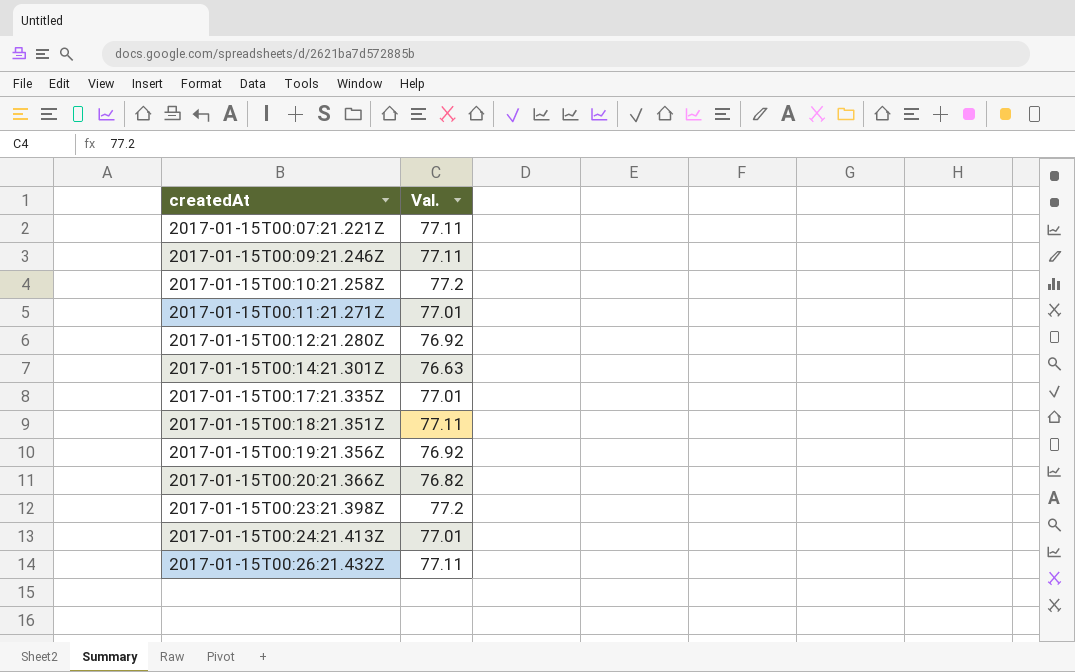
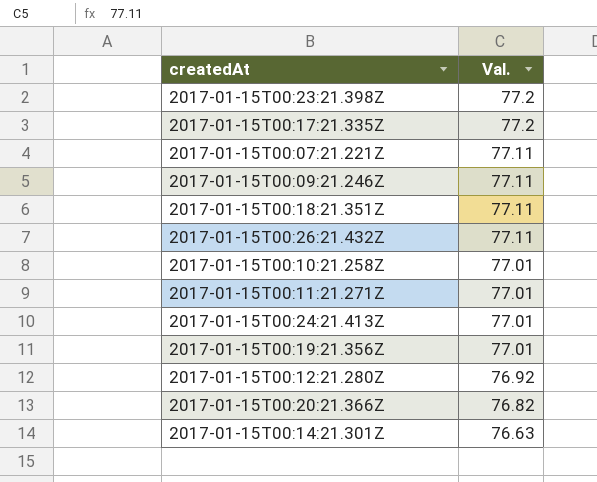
row order: createdAt ascending -> Val. descending
2017-01-15T00:17:21.335Z | Val.: 77.01 -> 77.2
2017-01-15T00:10:21.258Z | Val.: 77.2 -> 77.01
2017-01-15T00:19:21.356Z | Val.: 76.92 -> 77.01

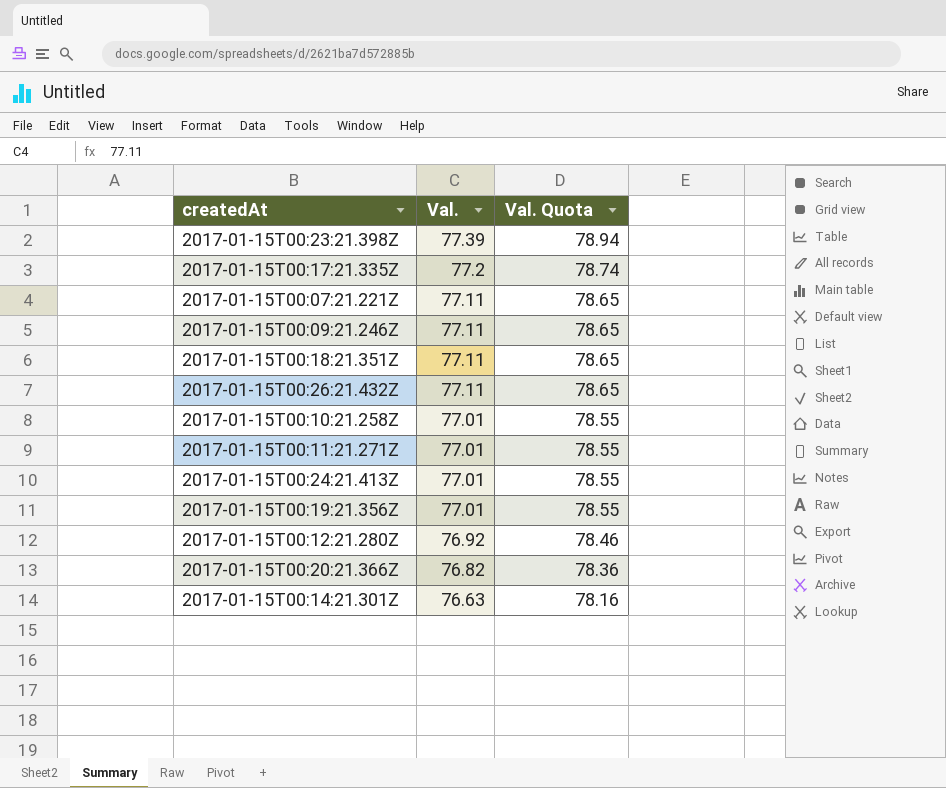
column Val. Quota | formula: none -> [Val.] * 1.02
2017-01-15T00:23:21.398Z | Val.: 77.2 -> 77.39

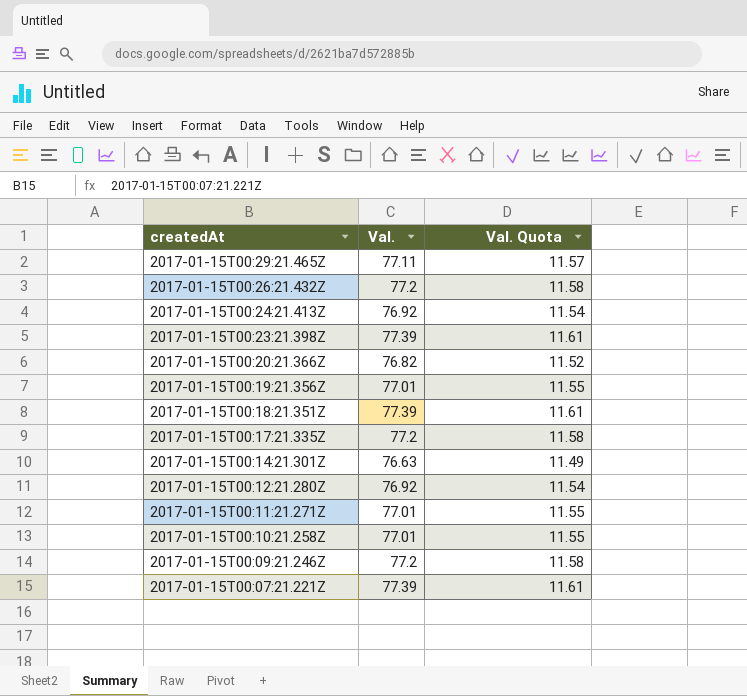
row order: Val. descending -> createdAt descending
column Val. Quota | formula: [Val.] * 1.02 -> [Val.] * 0.15
row 2017-01-15T00:29:21.465Z: none -> 77.11 | 11.57
2017-01-15T00:26:21.432Z | Val.: 77.11 -> 77.2
2017-01-15T00:24:21.413Z | Val.: 77.01 -> 76.92
2017-01-15T00:18:21.351Z | Val.: 77.11 -> 77.39
2017-01-15T00:09:21.246Z | Val.: 77.11 -> 77.2
2017-01-15T00:07:21.221Z | Val.: 77.11 -> 77.39

